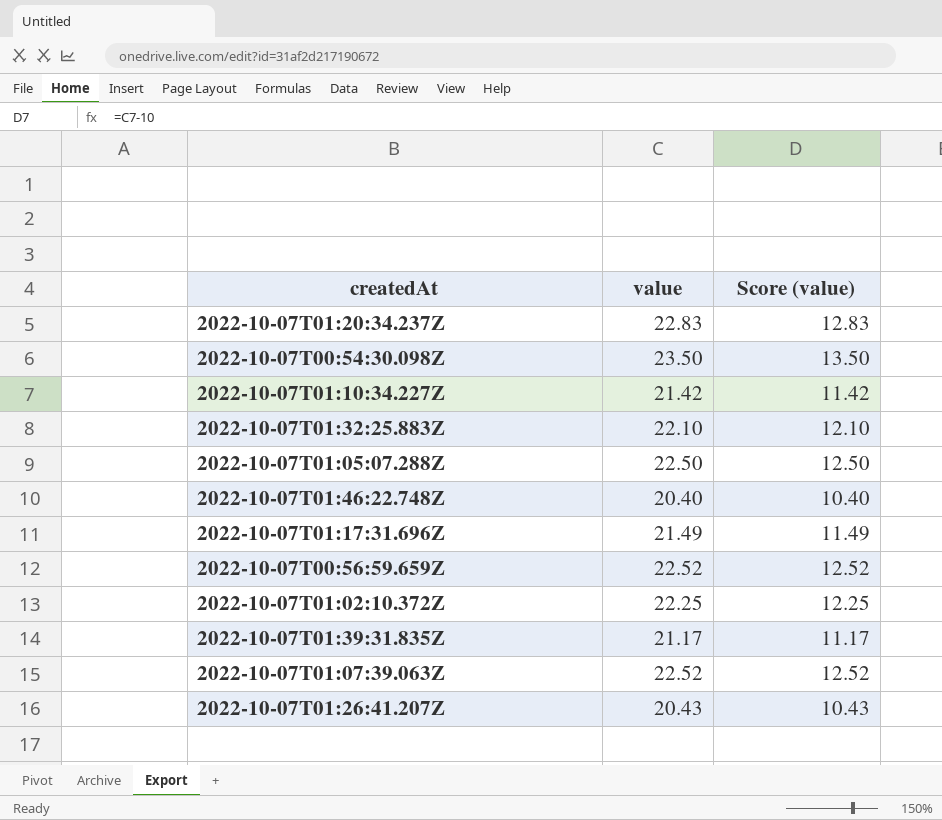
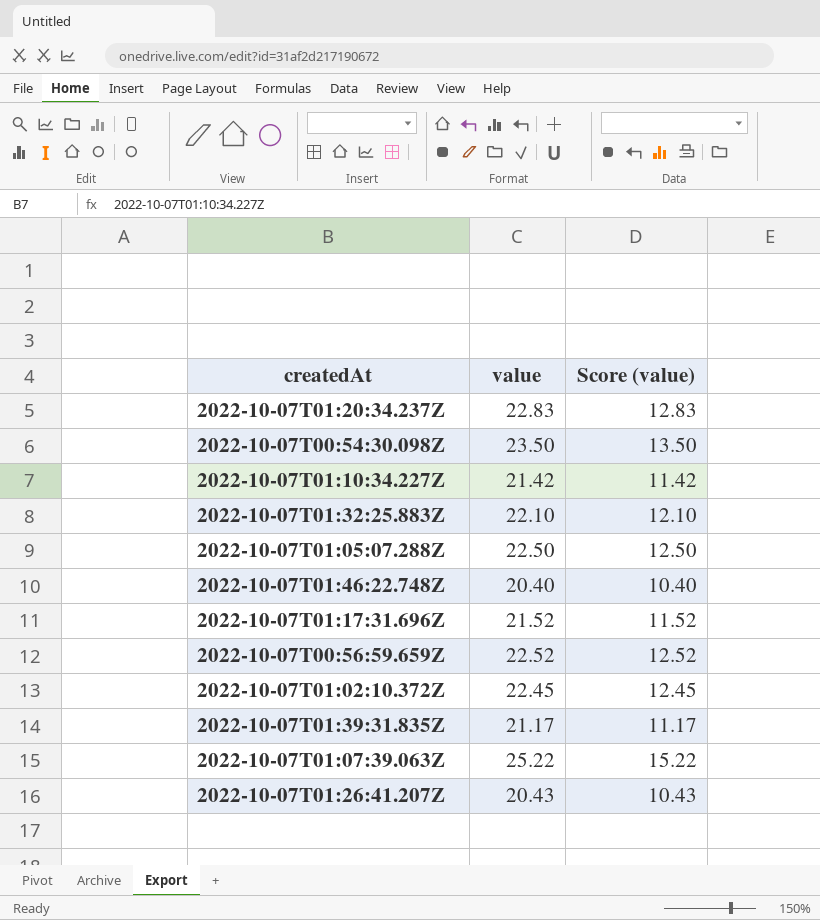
2022-10-07T01:17:31.696Z | value: 21.49 -> 21.52
2022-10-07T01:17:31.696Z | Score (value): 11.49 -> 11.52
2022-10-07T01:02:10.372Z | value: 22.25 -> 22.45
2022-10-07T01:02:10.372Z | Score (value): 12.25 -> 12.45
2022-10-07T01:07:39.063Z | value: 22.52 -> 25.22
2022-10-07T01:07:39.063Z | Score (value): 12.52 -> 15.22

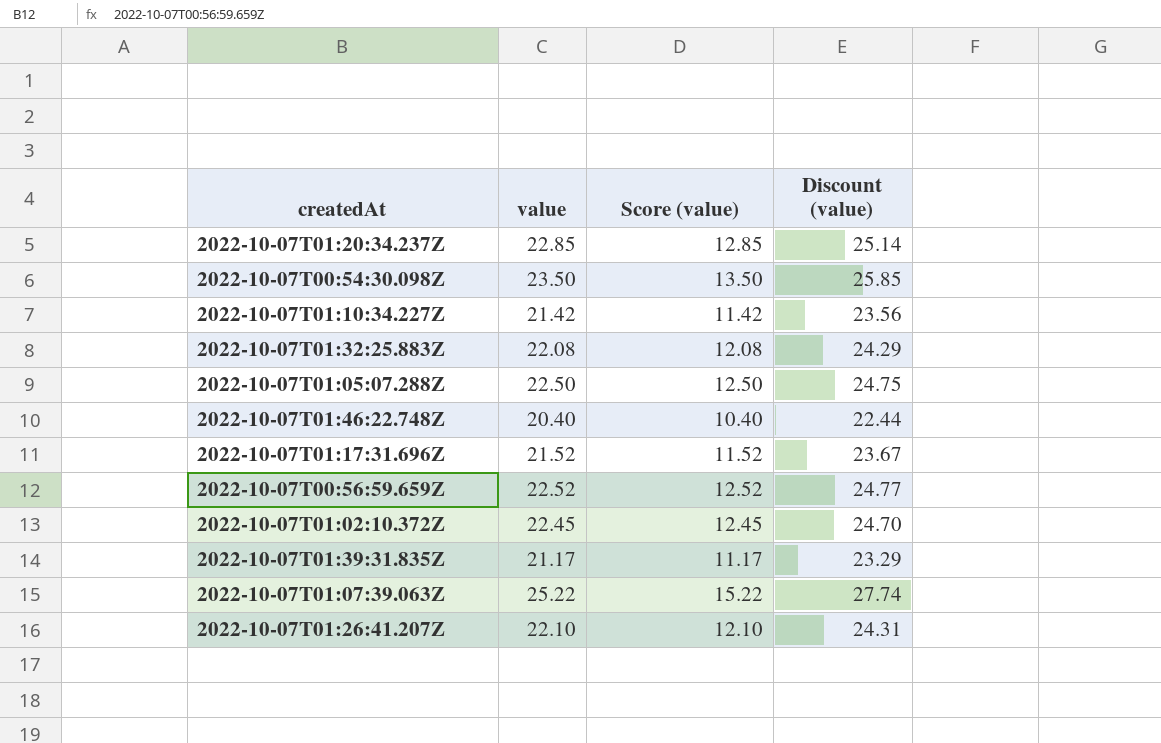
column Discount (value) | formula: none -> [value] * 1.1
2022-10-07T01:20:34.237Z | value: 22.83 -> 22.85
2022-10-07T01:20:34.237Z | Score (value): 12.83 -> 12.85
2022-10-07T01:32:25.883Z | value: 22.10 -> 22.08
2022-10-07T01:32:25.883Z | Score (value): 12.10 -> 12.08
2022-10-07T01:26:41.207Z | value: 20.43 -> 22.10
2022-10-07T01:26:41.207Z | Score (value): 10.43 -> 12.10

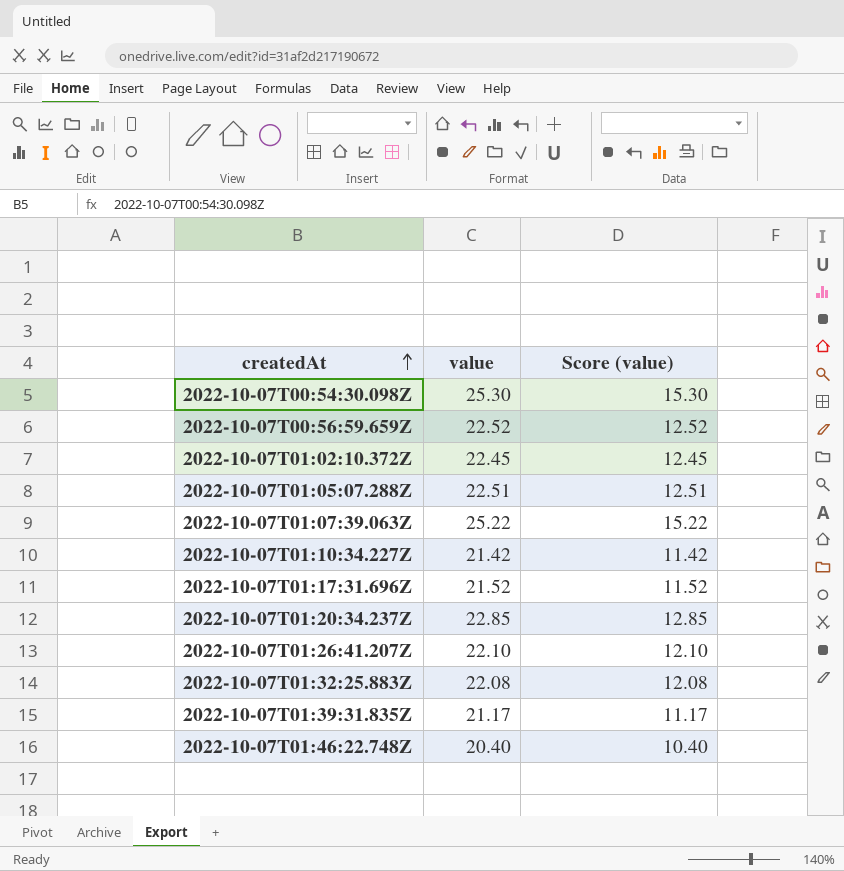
row order: none -> createdAt ascending
column Discount (value) | formula: [value] * 1.1 -> none
2022-10-07T00:54:30.098Z | value: 23.50 -> 25.30
2022-10-07T00:54:30.098Z | Score (value): 13.50 -> 15.30
2022-10-07T01:05:07.288Z | value: 22.50 -> 22.51
2022-10-07T01:05:07.288Z | Score (value): 12.50 -> 12.51

